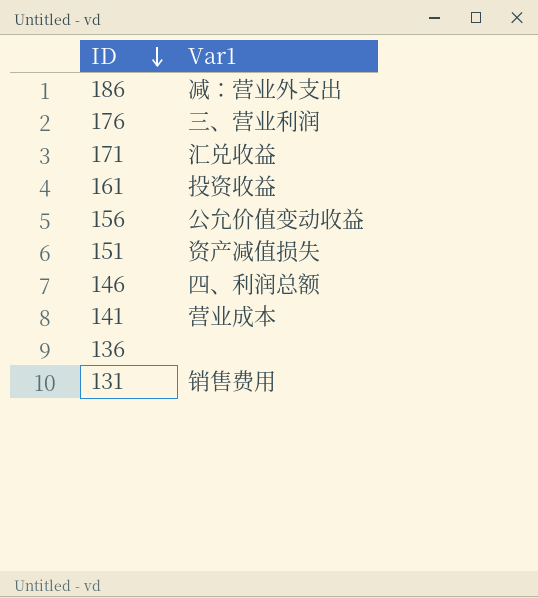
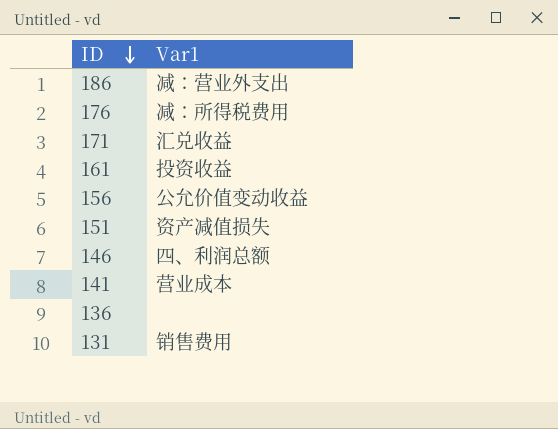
176 | Var1: 三、营业利润 -> 减：所得税费用

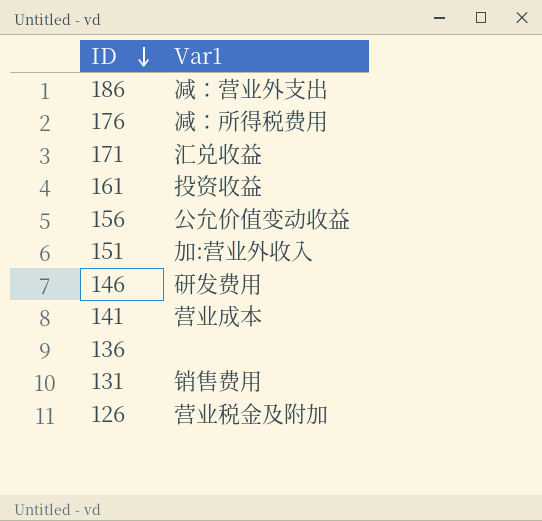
151 | Var1: 资产减值损失 -> 加:营业外收入
146 | Var1: 四、利润总额 -> 研发费用
row 126: none -> 营业税金及附加

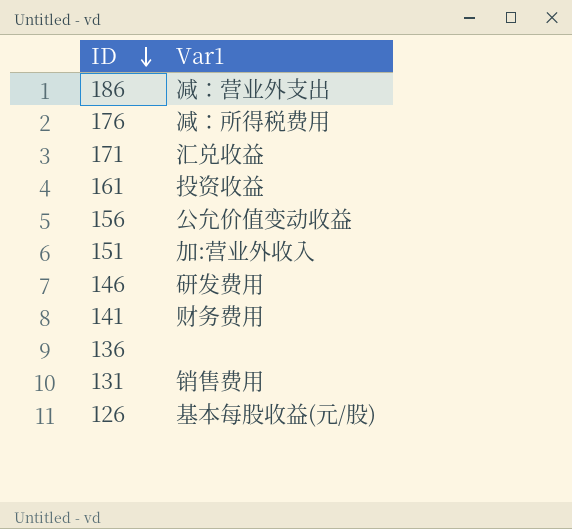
141 | Var1: 营业成本 -> 财务费用
126 | Var1: 营业税金及附加 -> 基本每股收益(元/股)

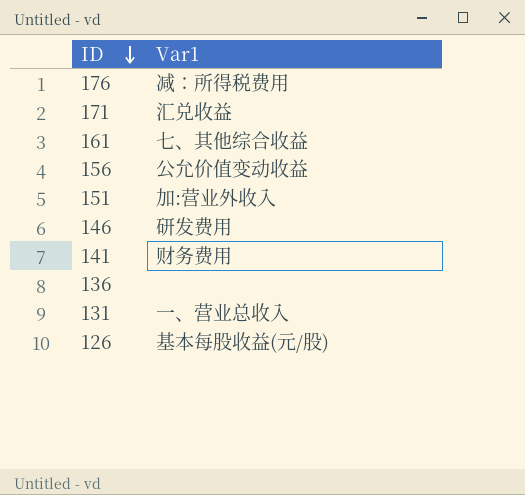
row 186: 减：营业外支出 -> none
161 | Var1: 投资收益 -> 七、其他综合收益
131 | Var1: 销售费用 -> 一、营业总收入

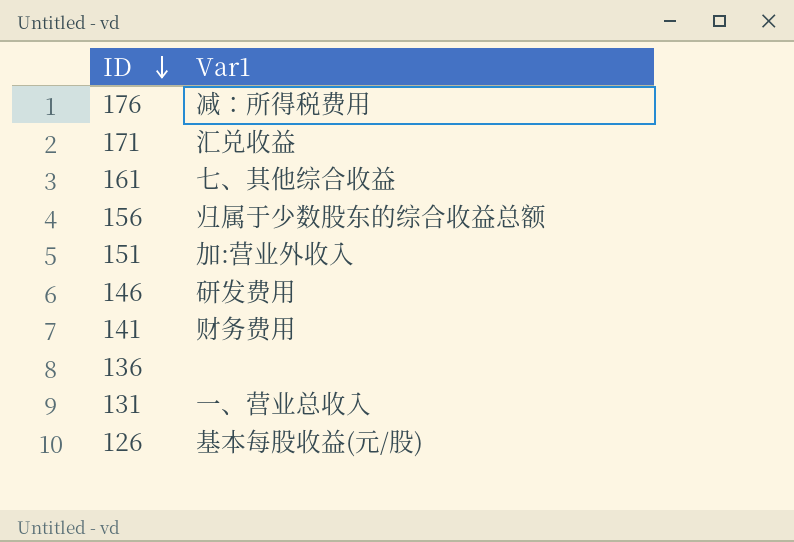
156 | Var1: 公允价值变动收益 -> 归属于少数股东的综合收益总额

